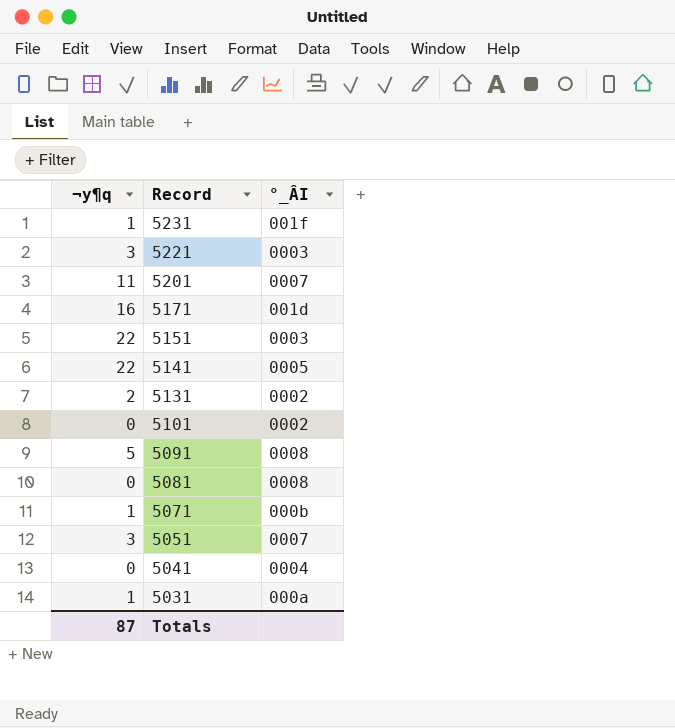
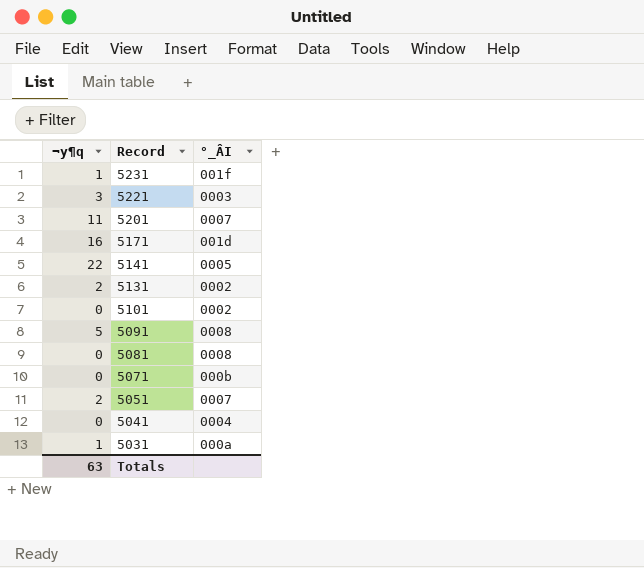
row 5151: 22 | 0003 -> none
5071 | ¬y¶q: 1 -> 0
5051 | ¬y¶q: 3 -> 2
Totals | ¬y¶q: 87 -> 63

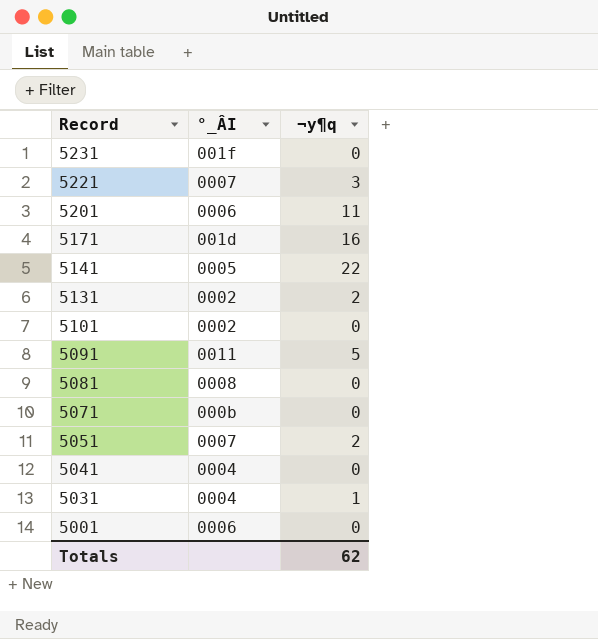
column ¬y¶q | position: 1 -> 3
5231 | ¬y¶q: 1 -> 0
5221 | °_ÂI: 0003 -> 0007
5201 | °_ÂI: 0007 -> 0006
5091 | °_ÂI: 0008 -> 0011
5031 | °_ÂI: 000a -> 0004
row 5001: none -> 0006 | 0
Totals | ¬y¶q: 63 -> 62

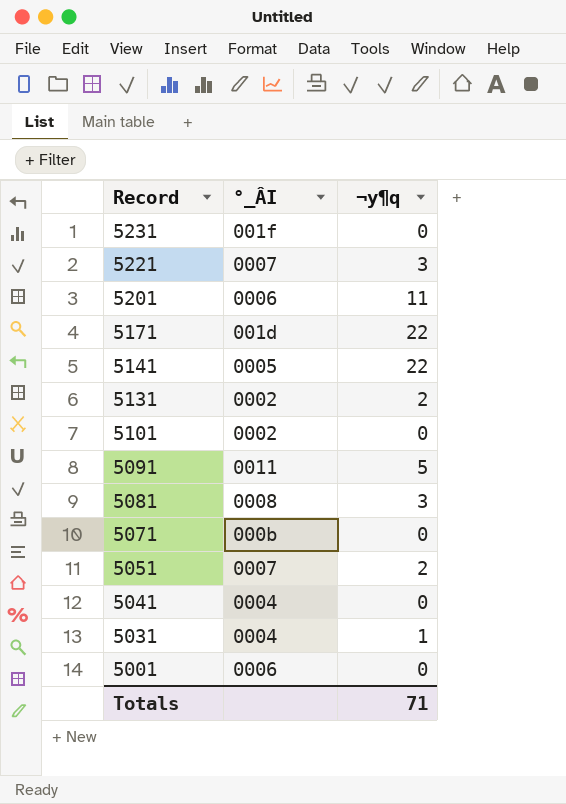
5171 | ¬y¶q: 16 -> 22
5081 | ¬y¶q: 0 -> 3
Totals | ¬y¶q: 62 -> 71

